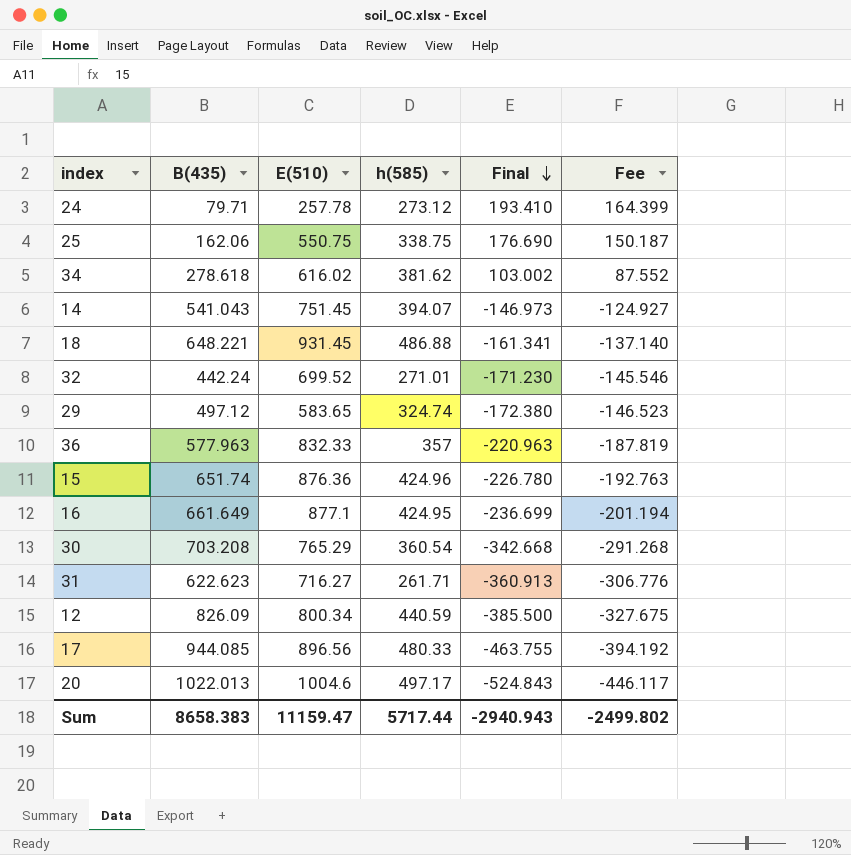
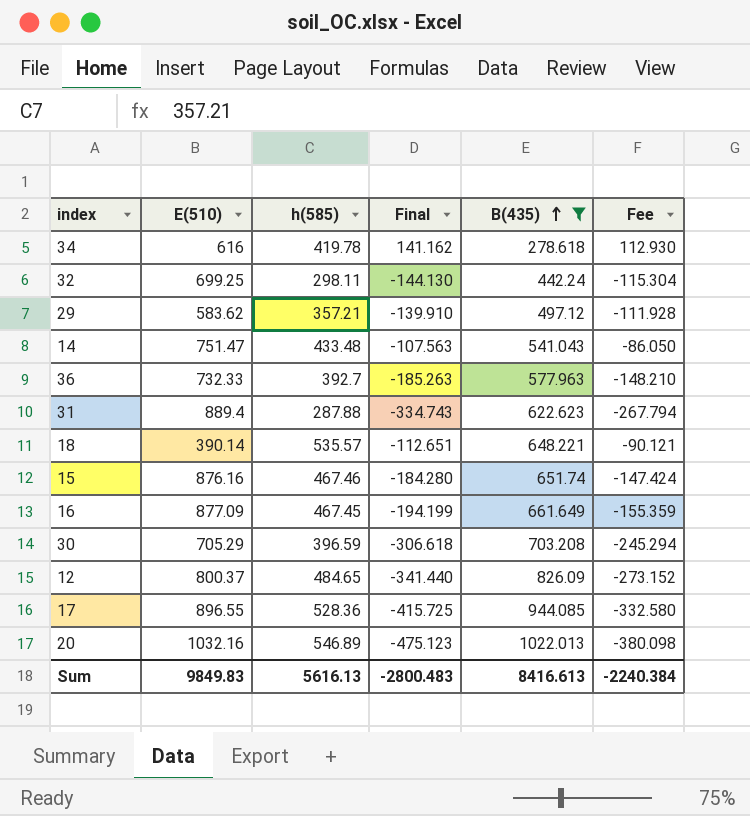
filter: none -> B(435) >= 278.618
row order: Final descending -> B(435) ascending
column B(435) | position: 2 -> 5
column Fee | formula: [Final] * 0.85 -> [Final] * 0.8
34 | E(510): 616.02 -> 616
34 | h(585): 381.62 -> 419.78
34 | Final: 103.002 -> 141.162
32 | E(510): 699.52 -> 699.25
32 | h(585): 271.01 -> 298.11
32 | Final: -171.230 -> -144.130
29 | E(510): 583.65 -> 583.62
29 | h(585): 324.74 -> 357.21
29 | Final: -172.380 -> -139.910
14 | E(510): 751.45 -> 751.47
14 | h(585): 394.07 -> 433.48
14 | Final: -146.973 -> -107.563
36 | E(510): 832.33 -> 732.33
36 | h(585): 357 -> 392.7
36 | Final: -220.963 -> -185.263
31 | E(510): 716.27 -> 889.4
31 | h(585): 261.71 -> 287.88
31 | Final: -360.913 -> -334.743
18 | E(510): 931.45 -> 390.14
18 | h(585): 486.88 -> 535.57
18 | Final: -161.341 -> -112.651
15 | E(510): 876.36 -> 876.16
15 | h(585): 424.96 -> 467.46
15 | Final: -226.780 -> -184.280
16 | E(510): 877.1 -> 877.09
16 | h(585): 424.95 -> 467.45
16 | Final: -236.699 -> -194.199
30 | E(510): 765.29 -> 705.29
30 | h(585): 360.54 -> 396.59
30 | Final: -342.668 -> -306.618
12 | E(510): 800.34 -> 800.37
12 | h(585): 440.59 -> 484.65
12 | Final: -385.500 -> -341.440
17 | E(510): 896.56 -> 896.55
17 | h(585): 480.33 -> 528.36
17 | Final: -463.755 -> -415.725
20 | E(510): 1004.6 -> 1032.16
20 | h(585): 497.17 -> 546.89
20 | Final: -524.843 -> -475.123
Sum | E(510): 11159.47 -> 9849.83
Sum | h(585): 5717.44 -> 5616.13
Sum | Final: -2940.943 -> -2800.483
Sum | B(435): 8658.383 -> 8416.613
Sum | Fee: -2499.802 -> -2240.384

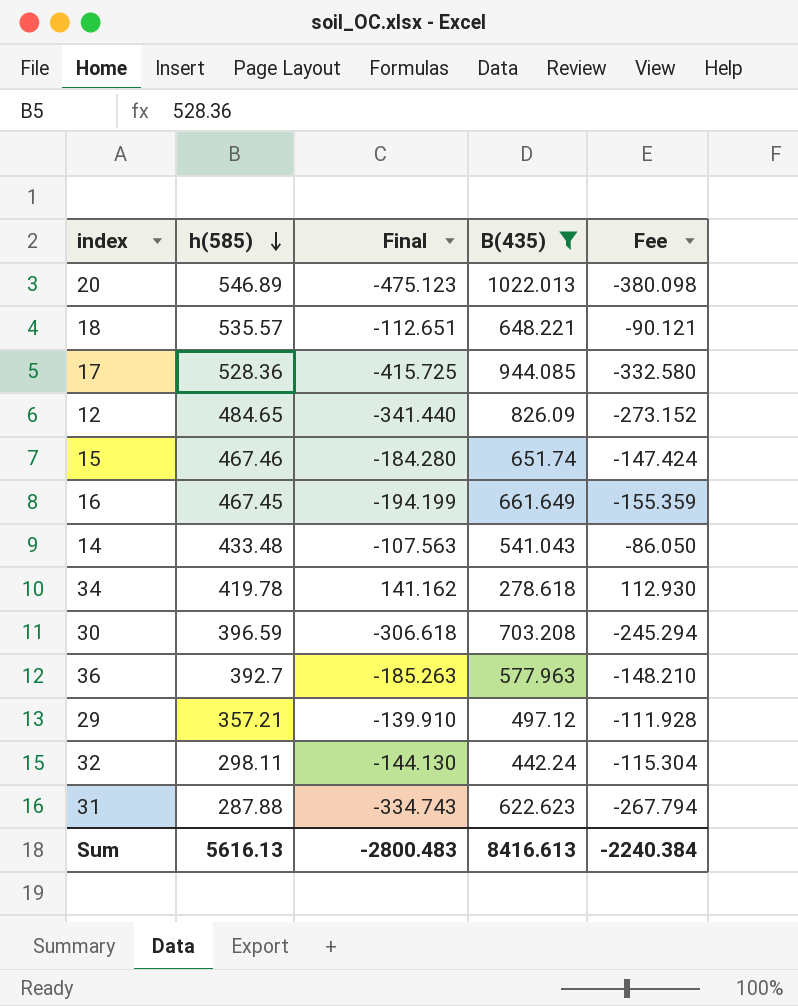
row order: B(435) ascending -> h(585) descending
column E(510) | position: 2 -> none

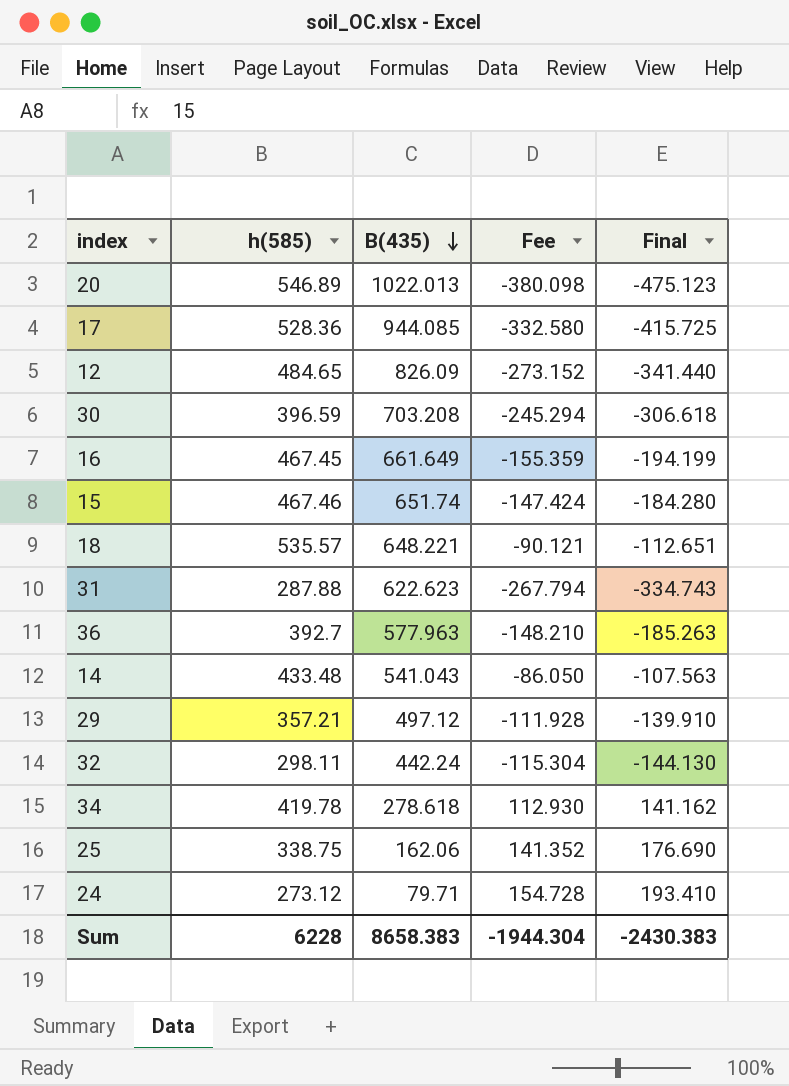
filter: B(435) >= 278.618 -> none
row order: h(585) descending -> B(435) descending
column Final | position: 3 -> 5
Sum | h(585): 5616.13 -> 6228
Sum | B(435): 8416.613 -> 8658.383
Sum | Fee: -2240.384 -> -1944.304
Sum | Final: -2800.483 -> -2430.383

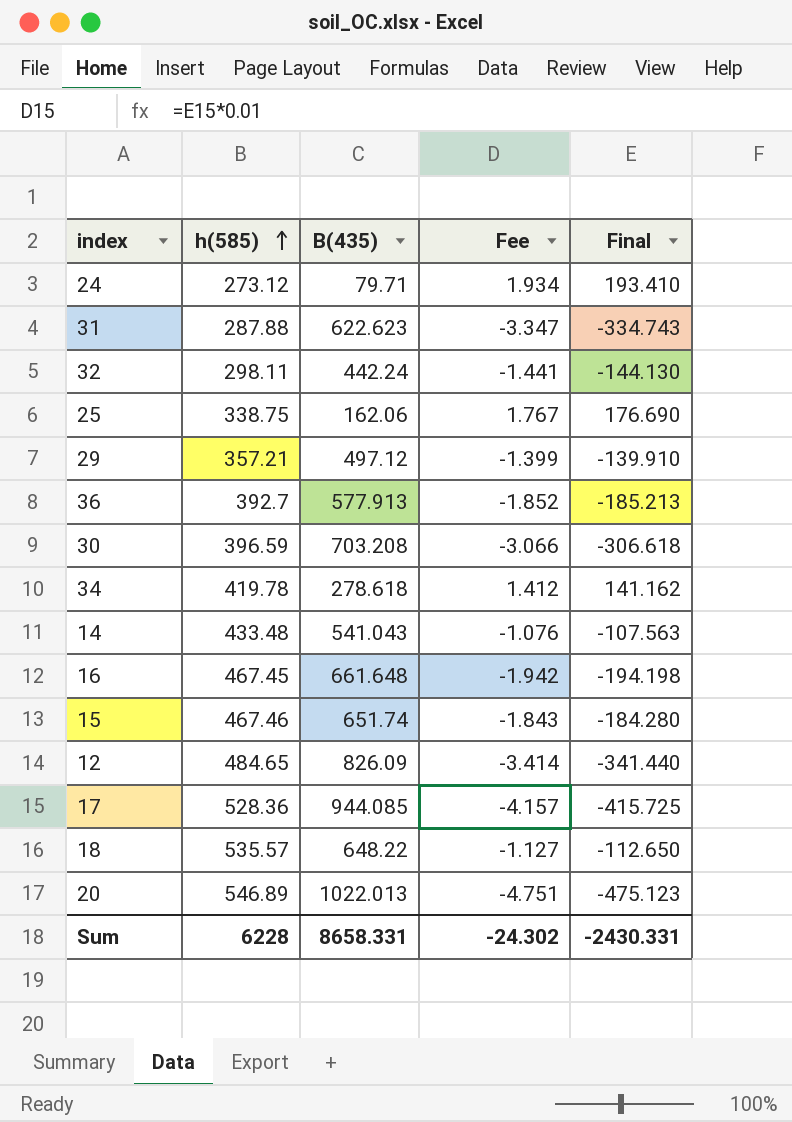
row order: B(435) descending -> h(585) ascending
column Fee | formula: [Final] * 0.8 -> [Final] * 0.01
36 | B(435): 577.963 -> 577.913
36 | Final: -185.263 -> -185.213
16 | B(435): 661.649 -> 661.648
16 | Final: -194.199 -> -194.198
18 | B(435): 648.221 -> 648.22
18 | Final: -112.651 -> -112.650
Sum | B(435): 8658.383 -> 8658.331
Sum | Fee: -1944.304 -> -24.302
Sum | Final: -2430.383 -> -2430.331

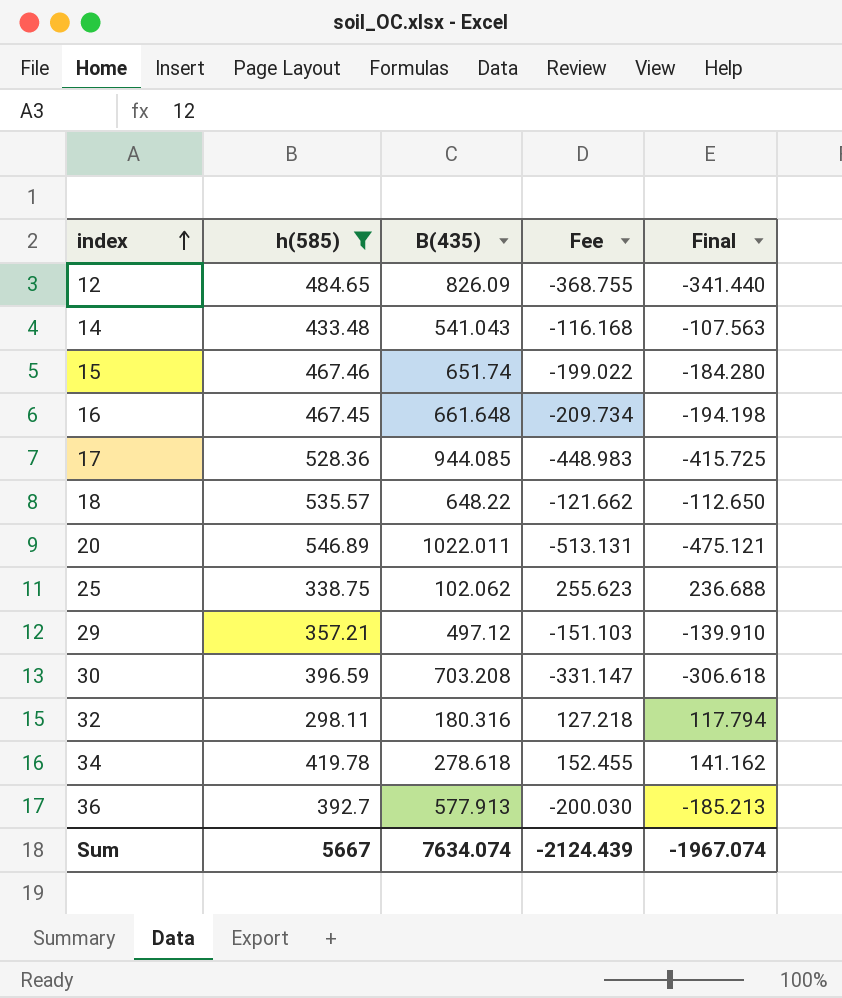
filter: none -> h(585) >= 298.11
row order: h(585) ascending -> index ascending
column Fee | formula: [Final] * 0.01 -> [Final] * 1.08
20 | B(435): 1022.013 -> 1022.011
20 | Final: -475.123 -> -475.121
25 | B(435): 162.06 -> 102.062
25 | Final: 176.690 -> 236.688
32 | B(435): 442.24 -> 180.316
32 | Final: -144.130 -> 117.794
Sum | h(585): 6228 -> 5667
Sum | B(435): 8658.331 -> 7634.074
Sum | Fee: -24.302 -> -2124.439
Sum | Final: -2430.331 -> -1967.074

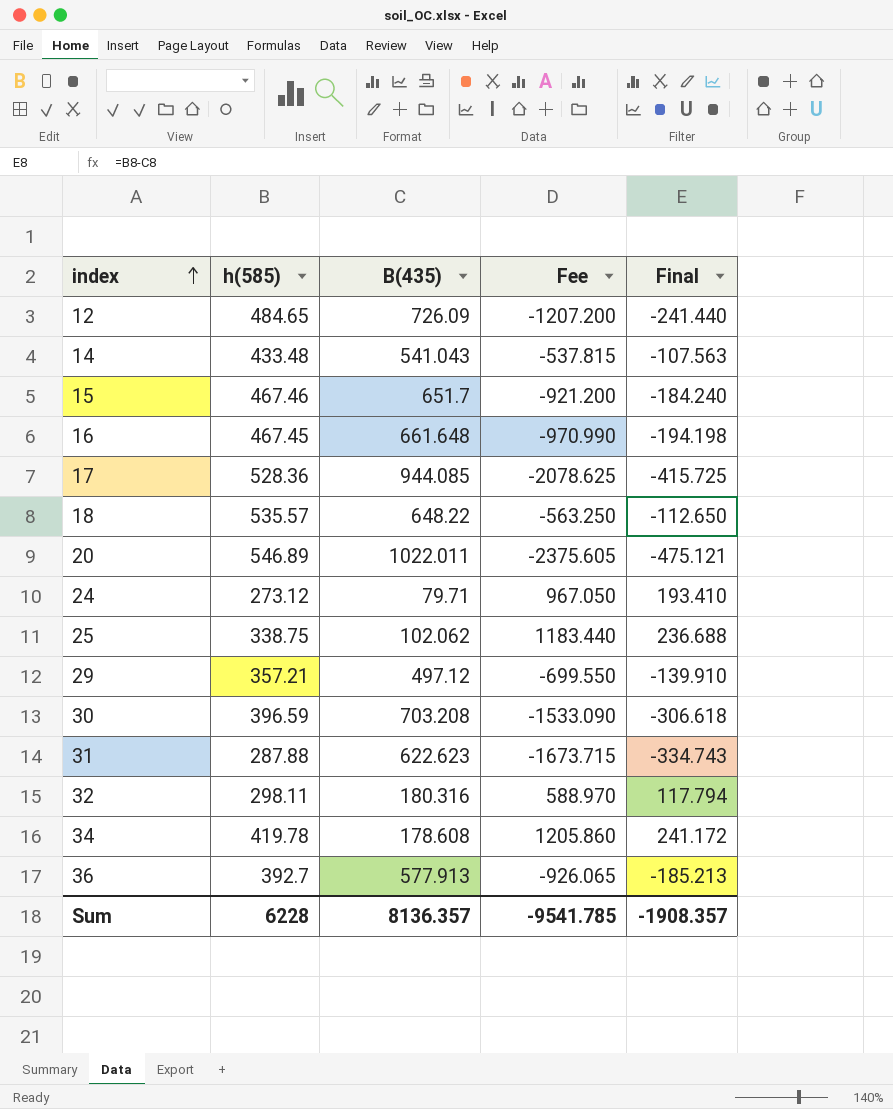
filter: h(585) >= 298.11 -> none
column Fee | formula: [Final] * 1.08 -> [Final] * 5
12 | B(435): 826.09 -> 726.09
12 | Final: -341.440 -> -241.440
15 | B(435): 651.74 -> 651.7
15 | Final: -184.280 -> -184.240
34 | B(435): 278.618 -> 178.608
34 | Final: 141.162 -> 241.172
Sum | h(585): 5667 -> 6228
Sum | B(435): 7634.074 -> 8136.357
Sum | Fee: -2124.439 -> -9541.785
Sum | Final: -1967.074 -> -1908.357

